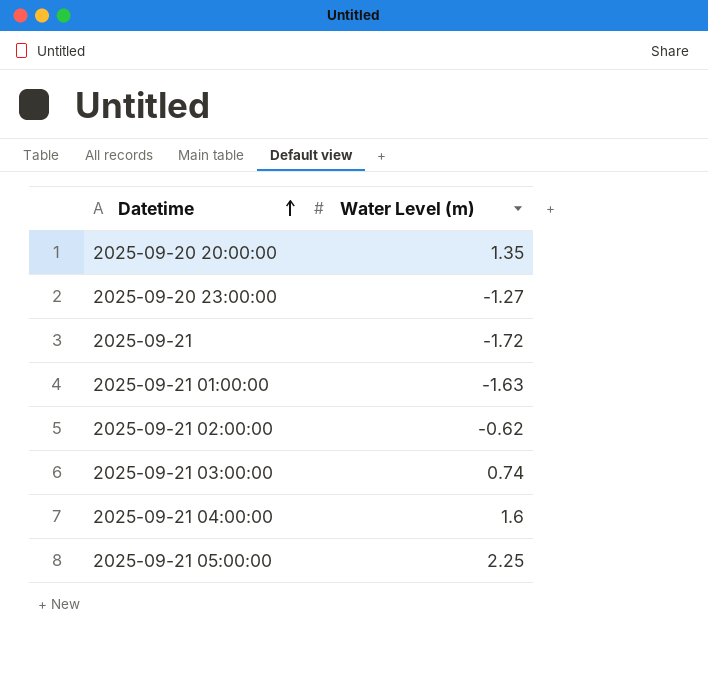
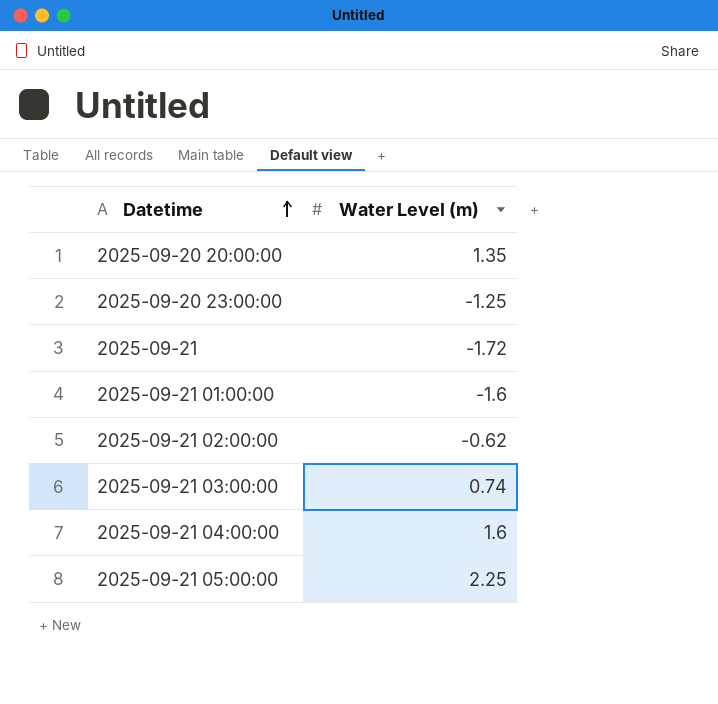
2025-09-20 23:00:00 | Water Level (m): -1.27 -> -1.25
2025-09-21 01:00:00 | Water Level (m): -1.63 -> -1.6

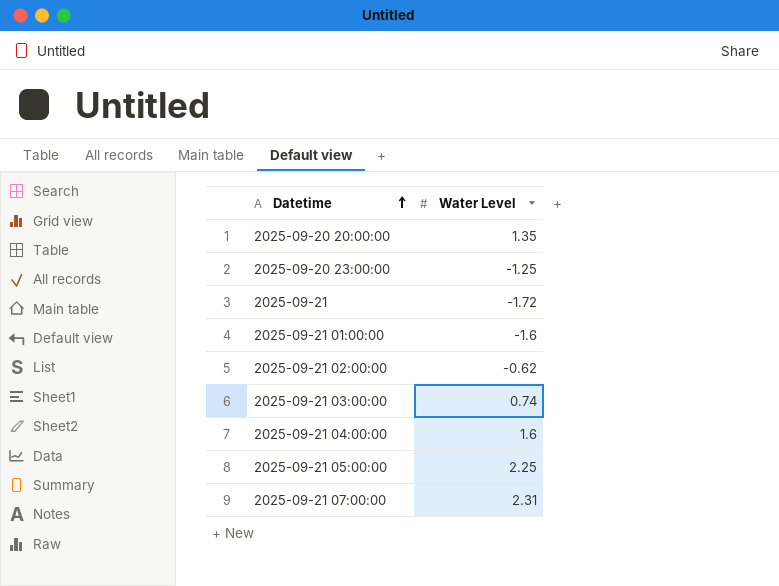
column name: Water Level (m) -> Water Level
row 2025-09-21 07:00:00: none -> 2.31

